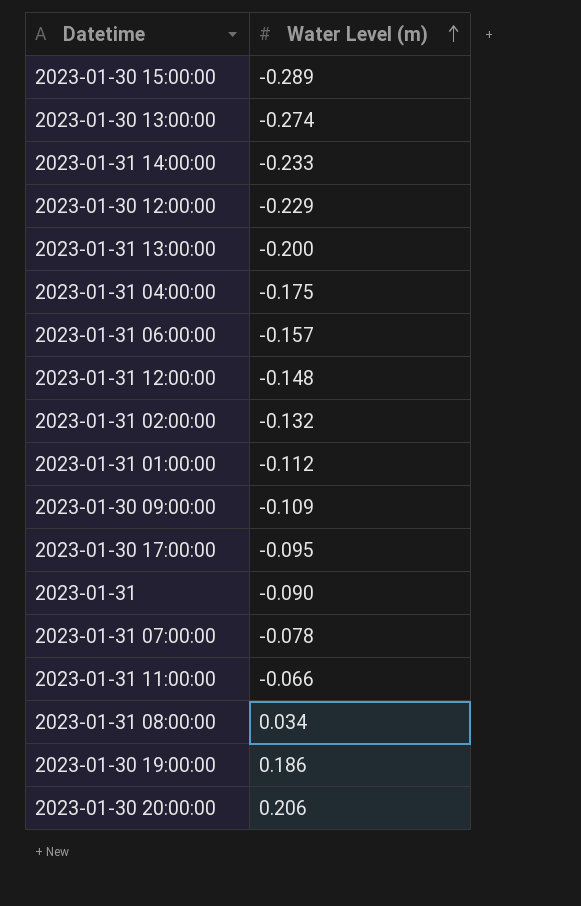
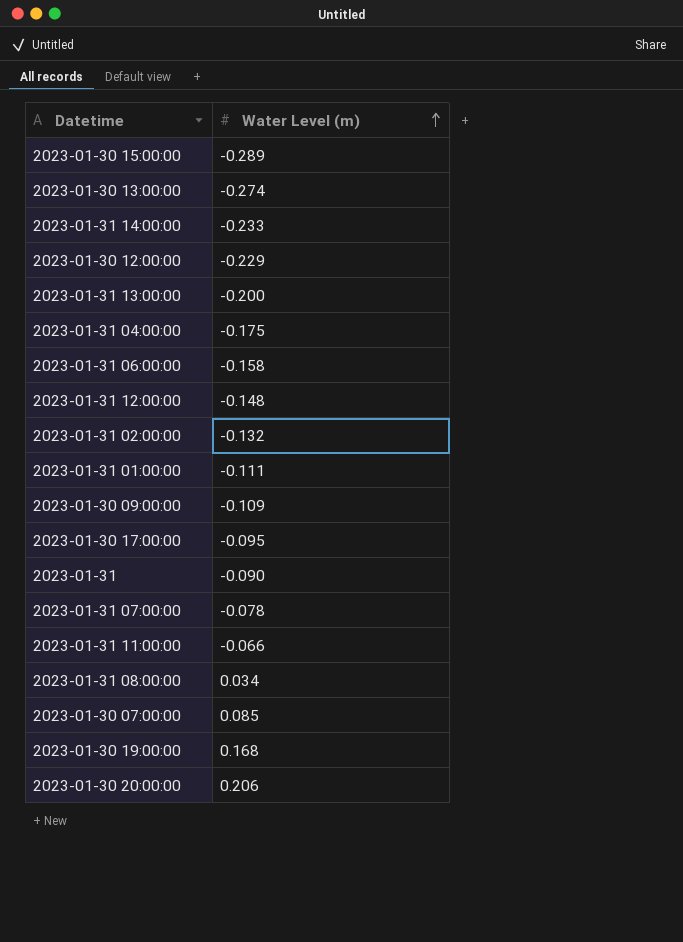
2023-01-31 06:00:00 | Water Level (m): -0.157 -> -0.158
2023-01-31 01:00:00 | Water Level (m): -0.112 -> -0.111
row 2023-01-30 07:00:00: none -> 0.085
2023-01-30 19:00:00 | Water Level (m): 0.186 -> 0.168

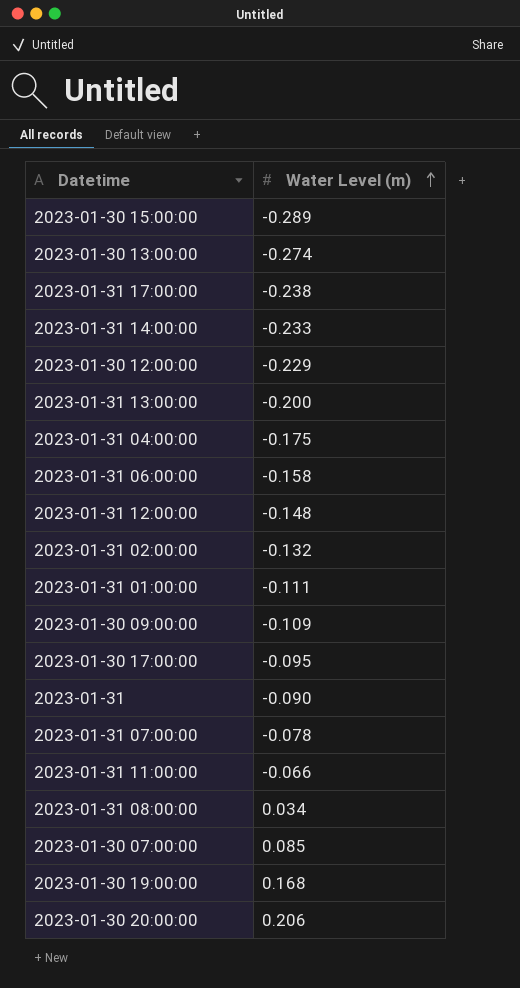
row 2023-01-31 17:00:00: none -> -0.238

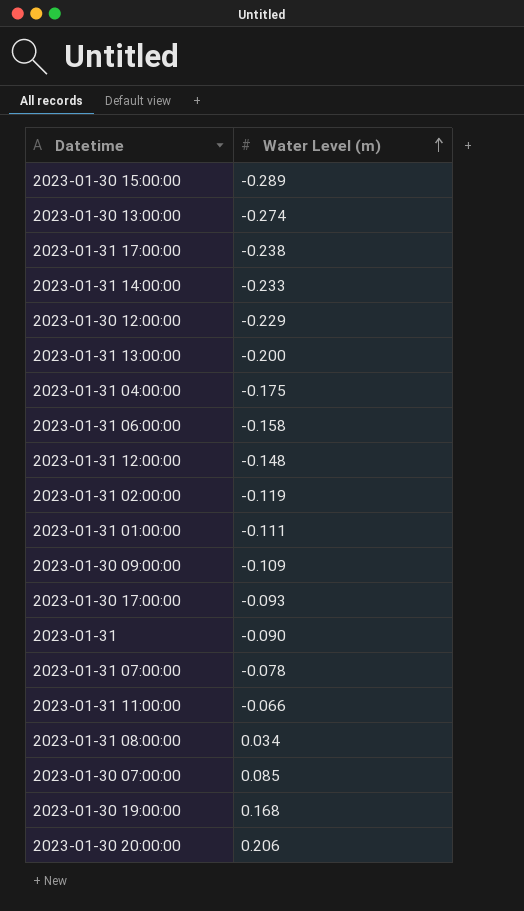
2023-01-31 02:00:00 | Water Level (m): -0.132 -> -0.119
2023-01-30 17:00:00 | Water Level (m): -0.095 -> -0.093

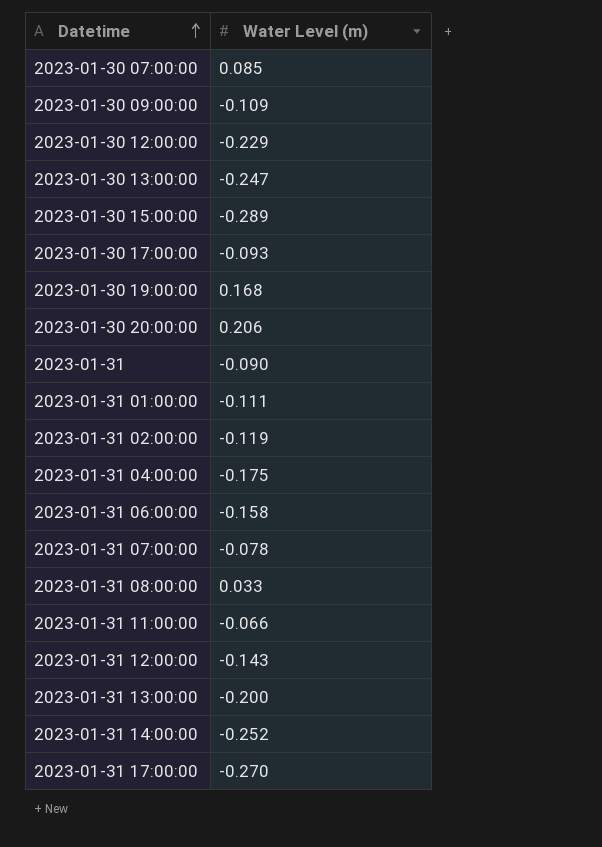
row order: Water Level (m) ascending -> Datetime ascending
2023-01-30 13:00:00 | Water Level (m): -0.274 -> -0.247
2023-01-31 08:00:00 | Water Level (m): 0.034 -> 0.033
2023-01-31 12:00:00 | Water Level (m): -0.148 -> -0.143
2023-01-31 14:00:00 | Water Level (m): -0.233 -> -0.252
2023-01-31 17:00:00 | Water Level (m): -0.238 -> -0.270

